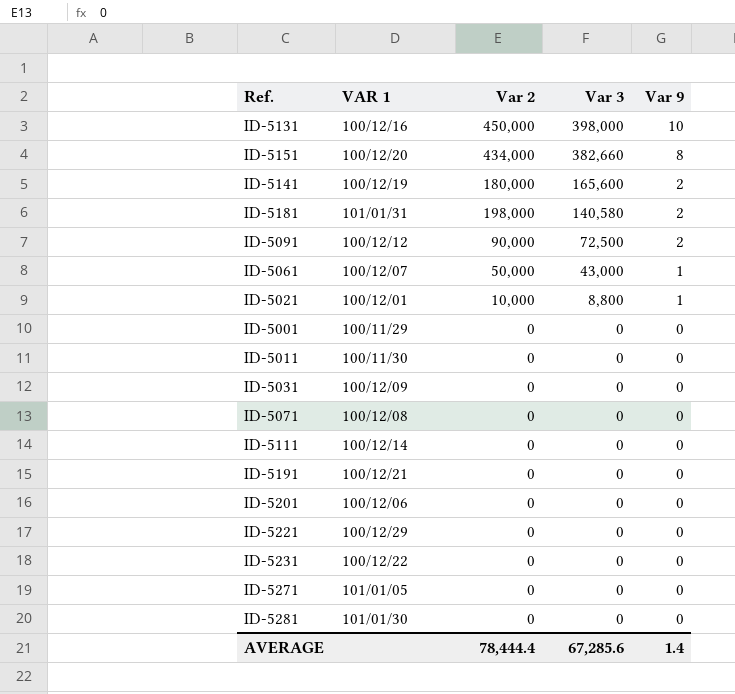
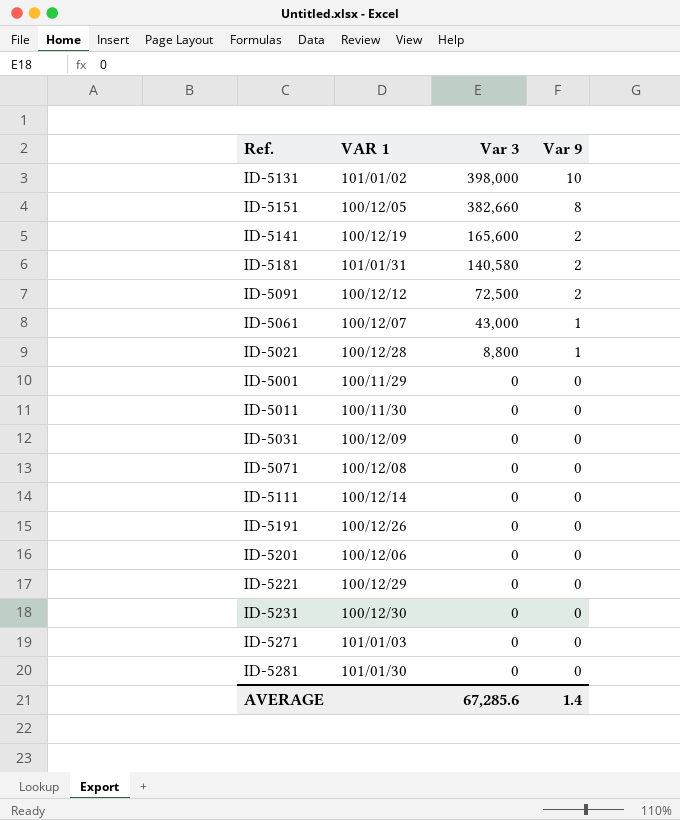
column Var 2 | position: 3 -> none
ID-5131 | VAR 1: 100/12/16 -> 101/01/02
ID-5151 | VAR 1: 100/12/20 -> 100/12/05
ID-5021 | VAR 1: 100/12/01 -> 100/12/28
ID-5191 | VAR 1: 100/12/21 -> 100/12/26
ID-5231 | VAR 1: 100/12/22 -> 100/12/30
ID-5271 | VAR 1: 101/01/05 -> 101/01/03

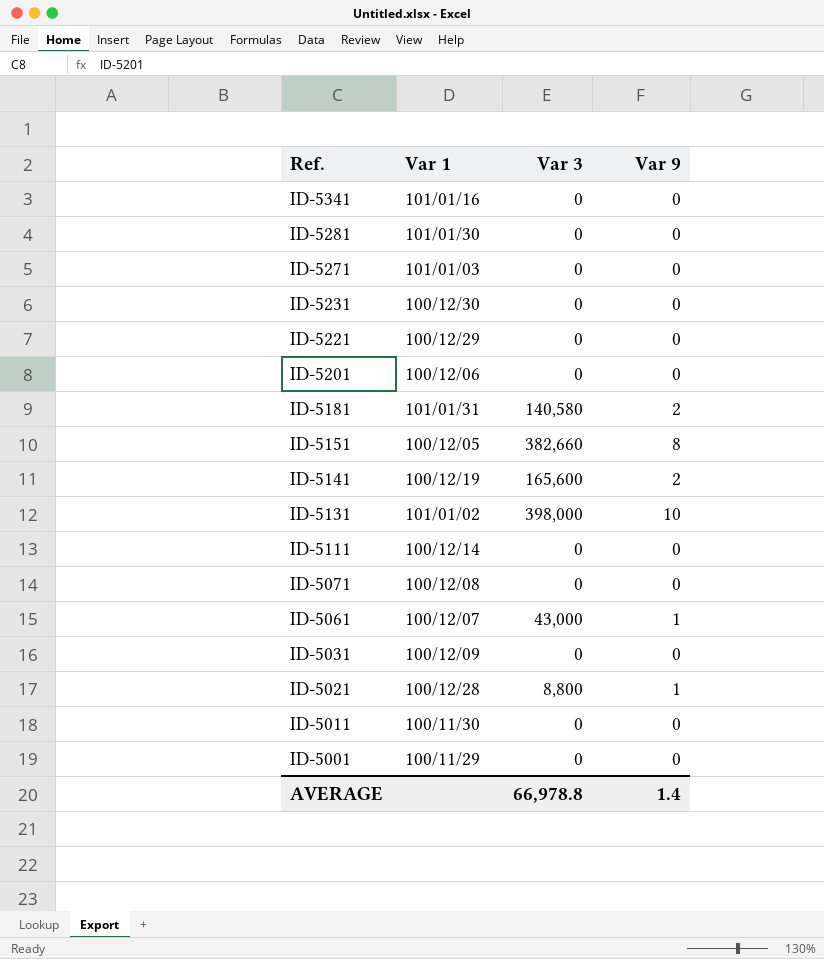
row order: Var 3 descending -> Ref. descending
column name: VAR 1 -> Var 1
row ID-5091: 100/12/12 | 72,500 | 2 -> none
row ID-5191: 100/12/26 | 0 | 0 -> none
row ID-5341: none -> 101/01/16 | 0 | 0
AVERAGE | Var 3: 67,285.6 -> 66,978.8

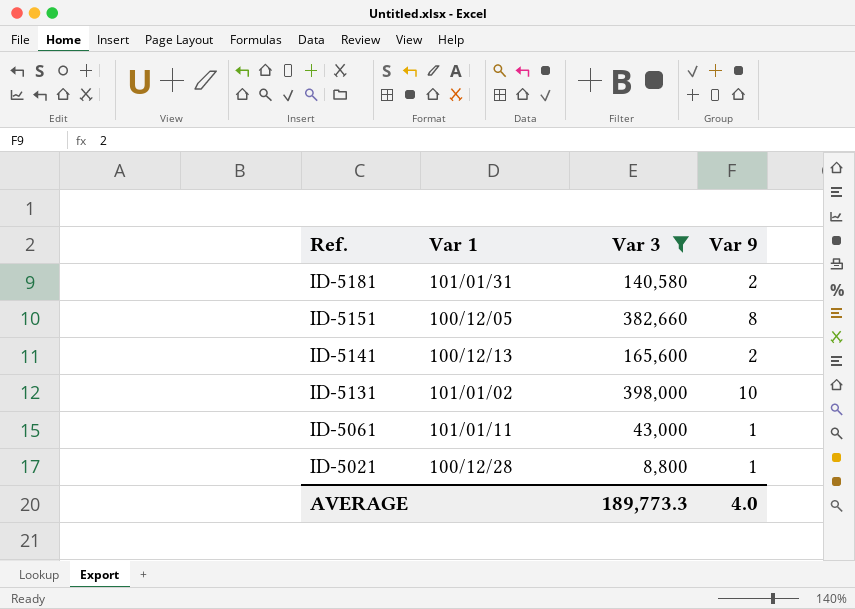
filter: none -> Var 3 != 0
ID-5141 | Var 1: 100/12/19 -> 100/12/13
ID-5061 | Var 1: 100/12/07 -> 101/01/11
AVERAGE | Var 3: 66,978.8 -> 189,773.3
AVERAGE | Var 9: 1.4 -> 4.0

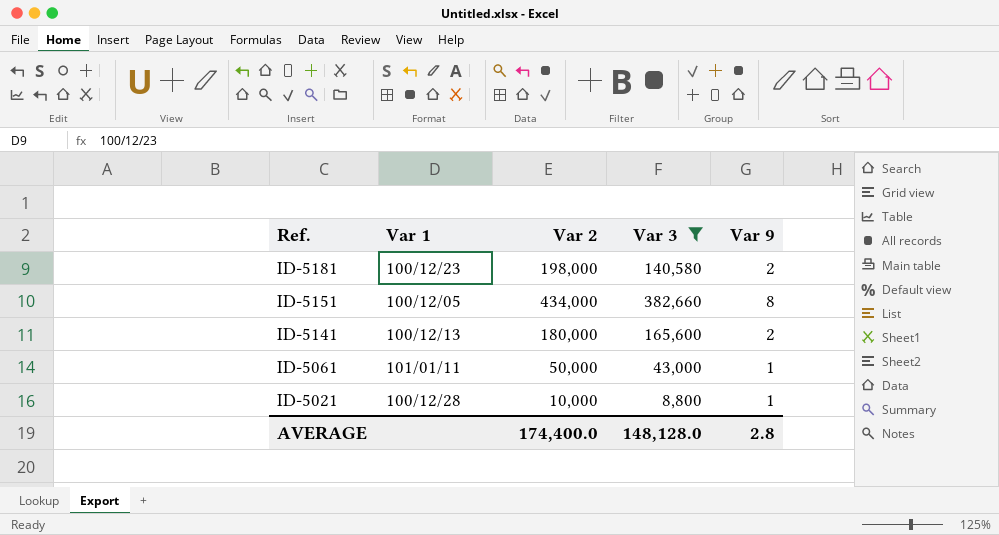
column Var 2 | position: none -> 3
row ID-5131: 101/01/02 | 398,000 | 10 -> none
ID-5181 | Var 1: 101/01/31 -> 100/12/23
AVERAGE | Var 3: 189,773.3 -> 148,128.0
AVERAGE | Var 9: 4.0 -> 2.8

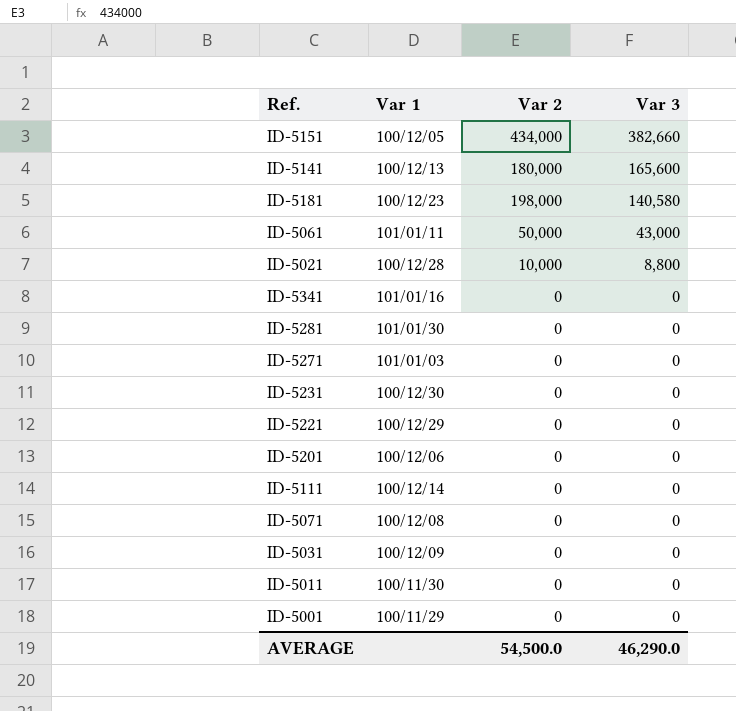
filter: Var 3 != 0 -> none
row order: Ref. descending -> Var 3 descending
column Var 9 | position: 5 -> none
AVERAGE | Var 2: 174,400.0 -> 54,500.0
AVERAGE | Var 3: 148,128.0 -> 46,290.0

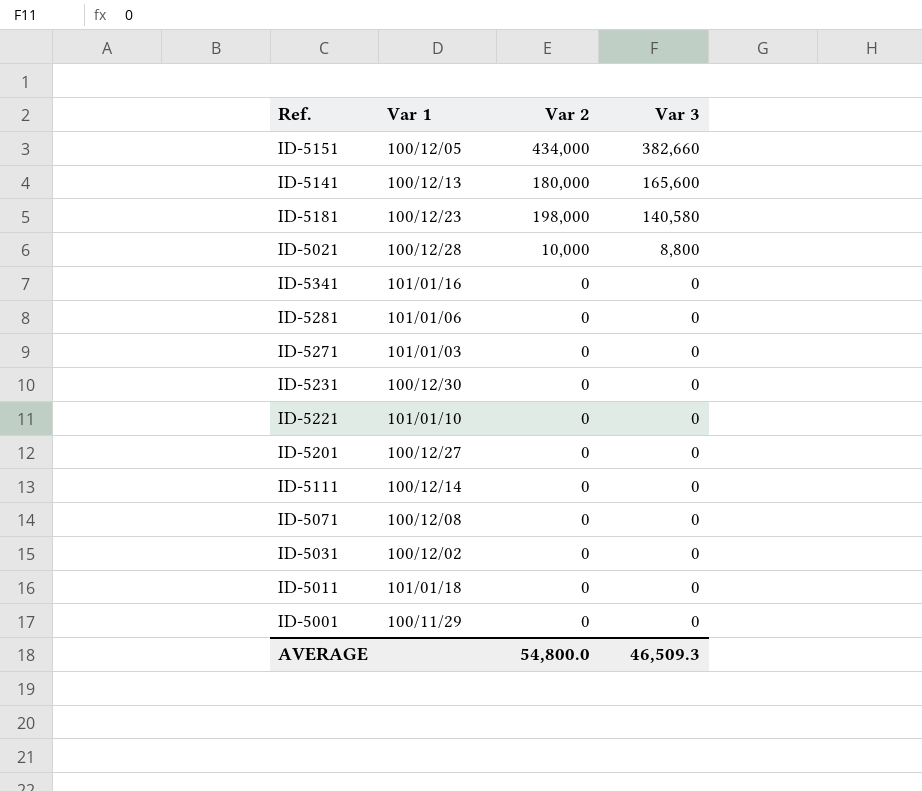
row ID-5061: 101/01/11 | 50,000 | 43,000 -> none
ID-5281 | Var 1: 101/01/30 -> 101/01/06
ID-5221 | Var 1: 100/12/29 -> 101/01/10
ID-5201 | Var 1: 100/12/06 -> 100/12/27
ID-5031 | Var 1: 100/12/09 -> 100/12/02
ID-5011 | Var 1: 100/11/30 -> 101/01/18
AVERAGE | Var 2: 54,500.0 -> 54,800.0
AVERAGE | Var 3: 46,290.0 -> 46,509.3

